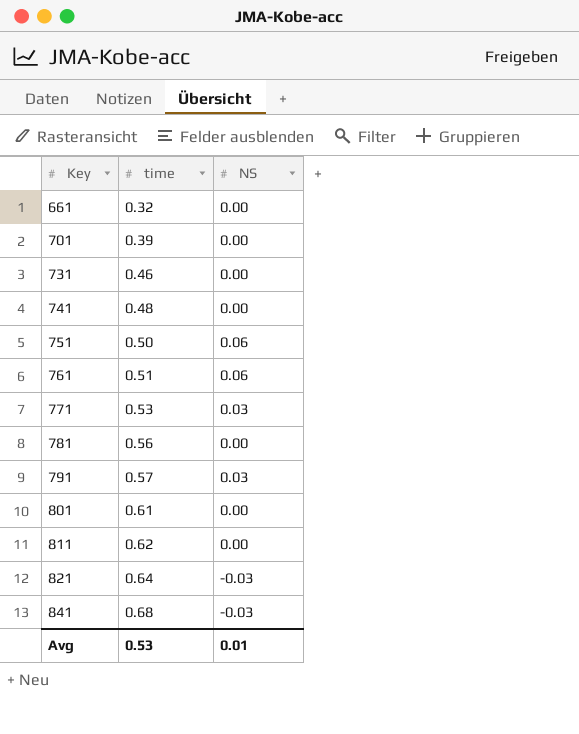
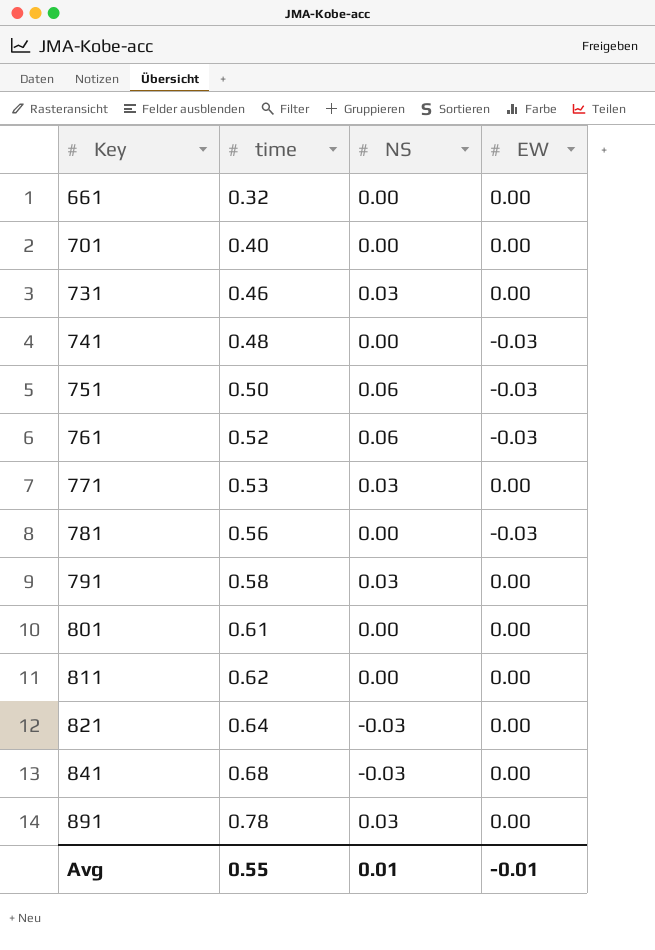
column EW | position: none -> 4
701 | time: 0.39 -> 0.40
731 | NS: 0.00 -> 0.03
761 | time: 0.51 -> 0.52
791 | time: 0.57 -> 0.58
row 891: none -> 0.78 | 0.03 | 0.00
Avg | time: 0.53 -> 0.55

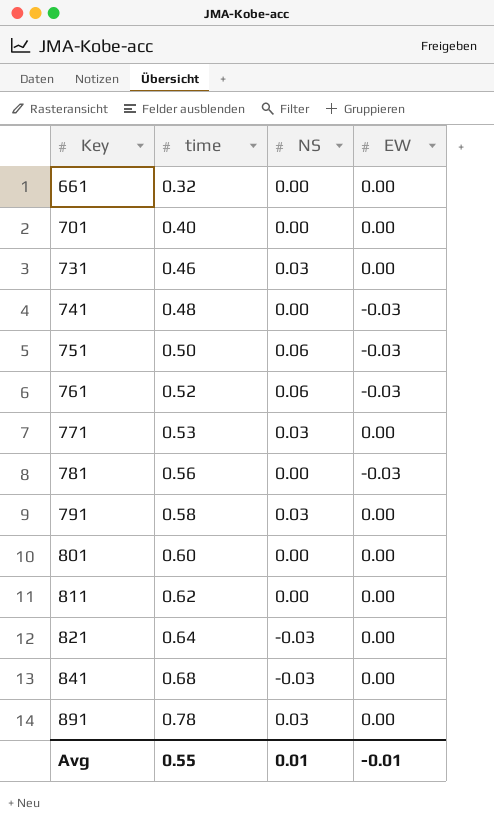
801 | time: 0.61 -> 0.60

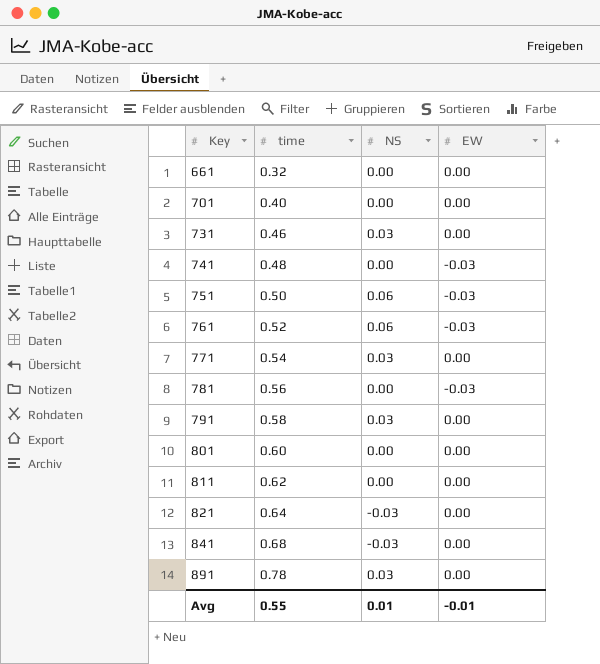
771 | time: 0.53 -> 0.54

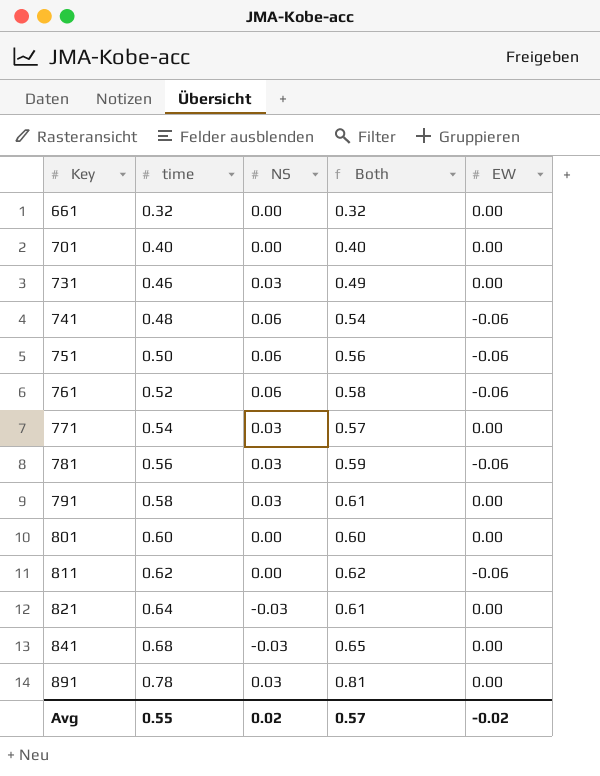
column Both | formula: none -> [time] + [NS]
741 | NS: 0.00 -> 0.06
741 | EW: -0.03 -> -0.06
751 | EW: -0.03 -> -0.06
761 | EW: -0.03 -> -0.06
781 | NS: 0.00 -> 0.03
781 | EW: -0.03 -> -0.06
811 | EW: 0.00 -> -0.06
Avg | NS: 0.01 -> 0.02
Avg | EW: -0.01 -> -0.02

